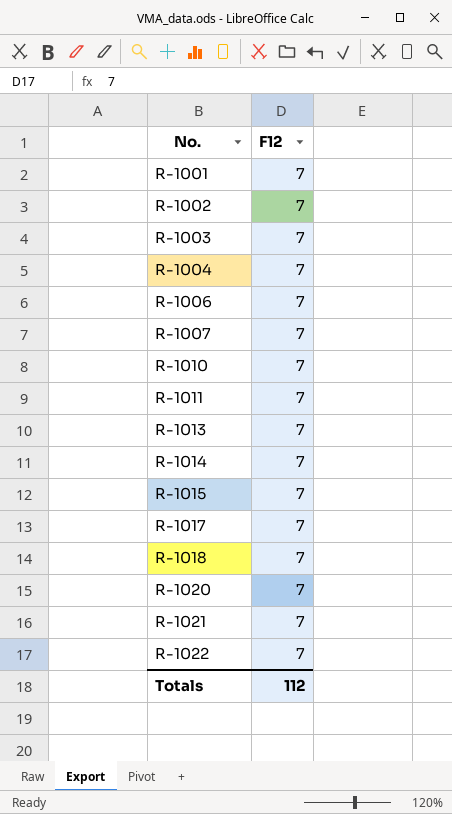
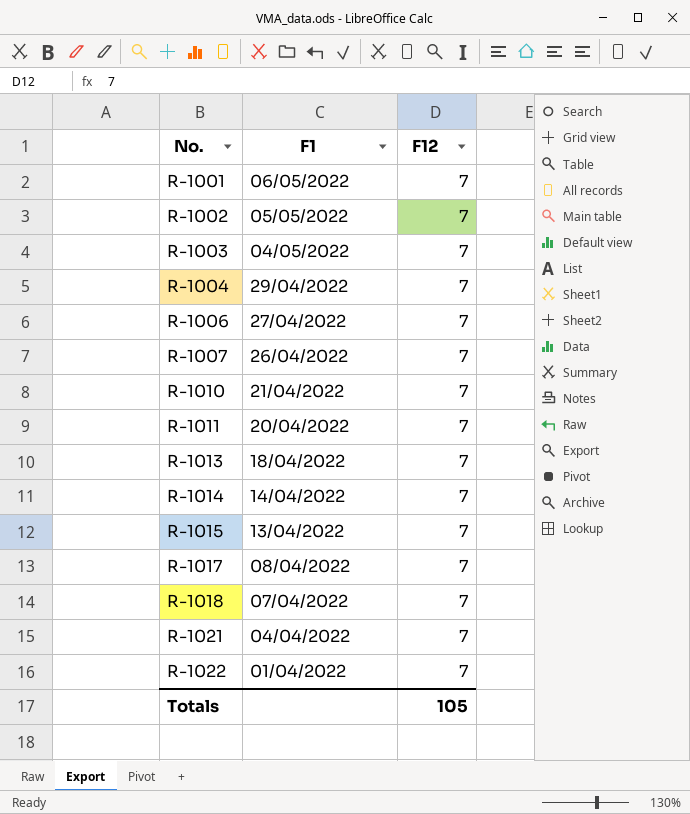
column F1 | position: none -> 2
row R-1020: 7 -> none
Totals | F12: 112 -> 105

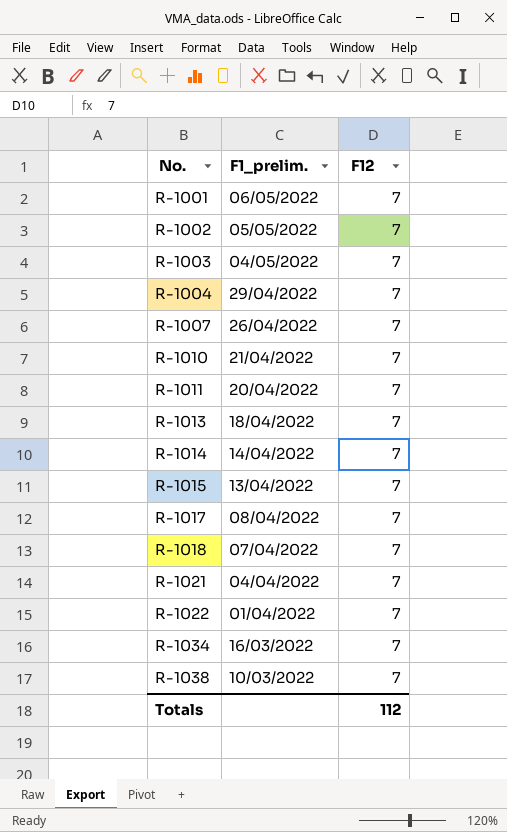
column name: F1 -> F1_prelim.
row R-1006: 27/04/2022 | 7 -> none
row R-1034: none -> 16/03/2022 | 7
row R-1038: none -> 10/03/2022 | 7
Totals | F12: 105 -> 112

